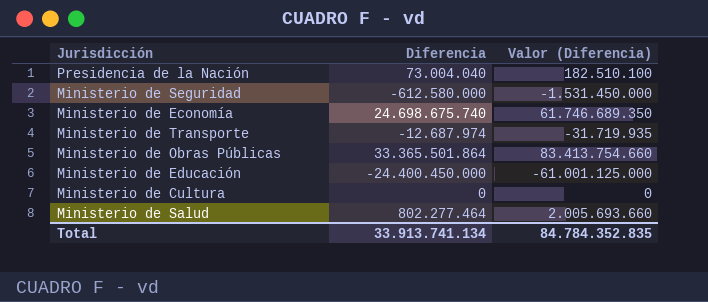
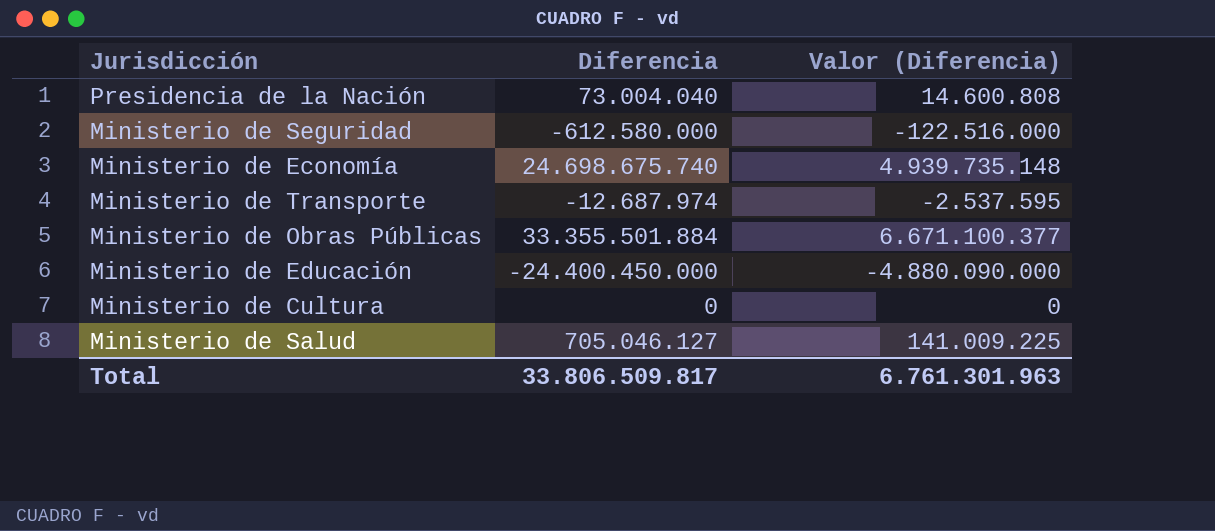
column Valor (Diferencia) | formula: [Diferencia] * 2,5 -> [Diferencia] * 0,2
Ministerio de Obras Públicas | Diferencia: 33.365.501.864 -> 33.355.501.884
Ministerio de Salud | Diferencia: 802.277.464 -> 705.046.127
Total | Diferencia: 33.913.741.134 -> 33.806.509.817
Total | Valor (Diferencia): 84.784.352.835 -> 6.761.301.963

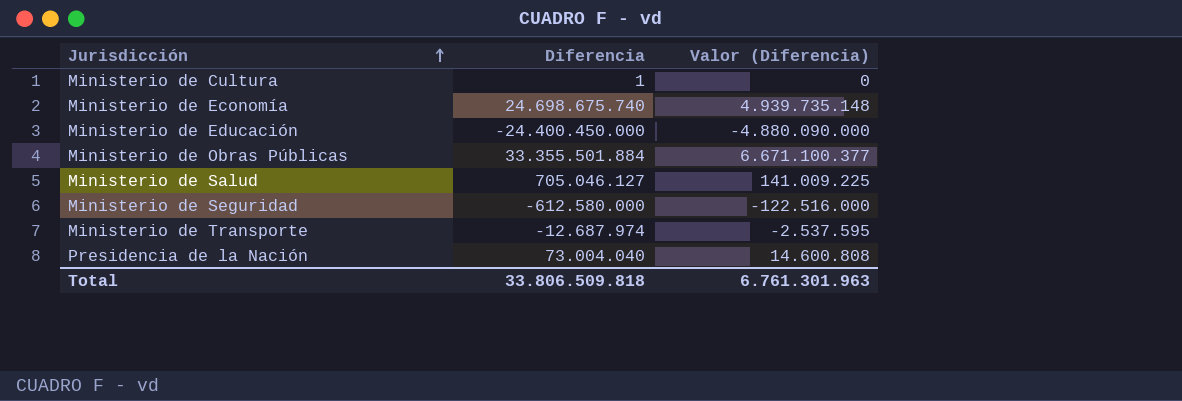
row order: none -> Jurisdicción ascending
Ministerio de Cultura | Diferencia: 0 -> 1
Total | Diferencia: 33.806.509.817 -> 33.806.509.818

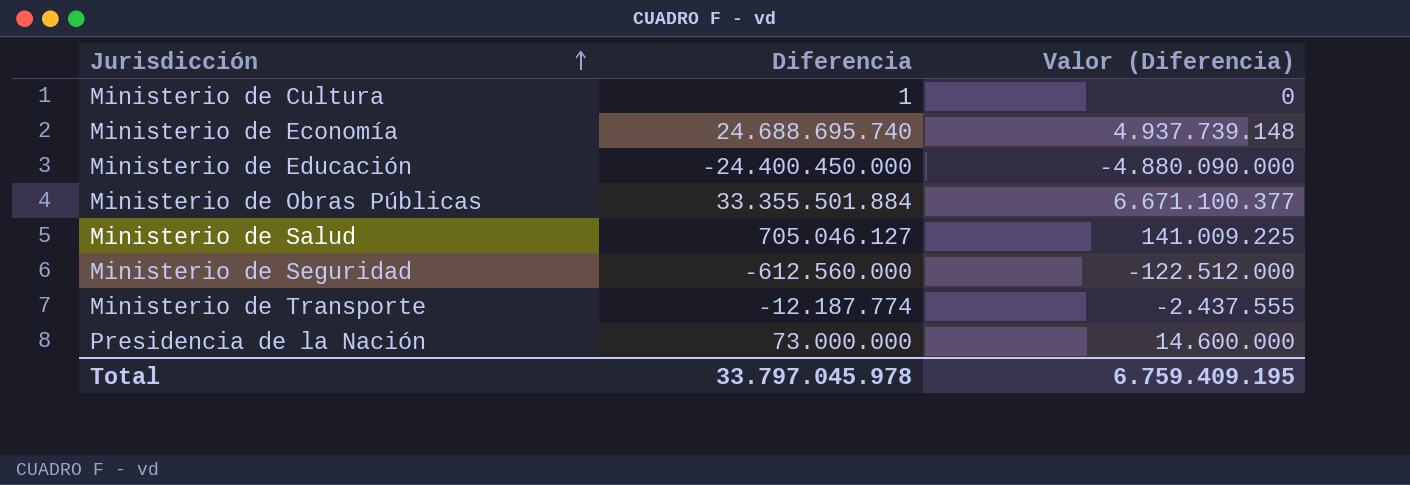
Ministerio de Economía | Diferencia: 24.698.675.740 -> 24.688.695.740
Ministerio de Economía | Valor (Diferencia): 4.939.735.148 -> 4.937.739.148
Ministerio de Seguridad | Diferencia: -612.580.000 -> -612.560.000
Ministerio de Seguridad | Valor (Diferencia): -122.516.000 -> -122.512.000
Ministerio de Transporte | Diferencia: -12.687.974 -> -12.187.774
Ministerio de Transporte | Valor (Diferencia): -2.537.595 -> -2.437.555
Presidencia de la Nación | Diferencia: 73.004.040 -> 73.000.000
Presidencia de la Nación | Valor (Diferencia): 14.600.808 -> 14.600.000
Total | Diferencia: 33.806.509.818 -> 33.797.045.978
Total | Valor (Diferencia): 6.761.301.963 -> 6.759.409.195

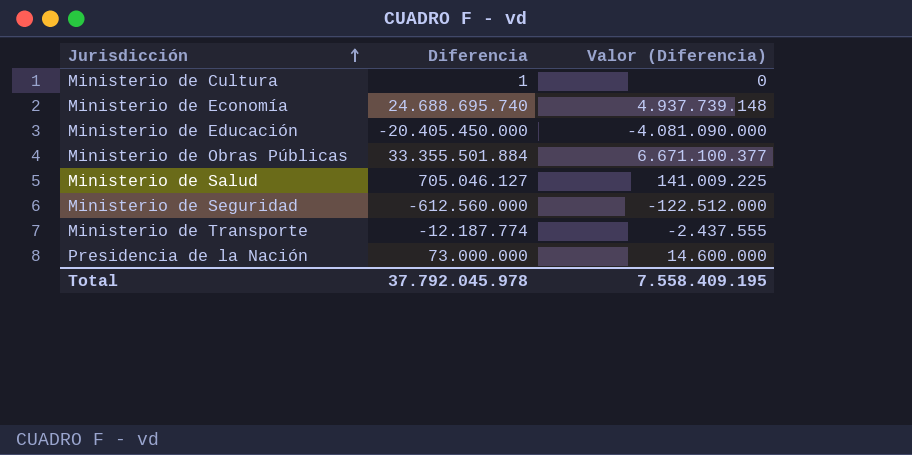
Ministerio de Educación | Diferencia: -24.400.450.000 -> -20.405.450.000
Ministerio de Educación | Valor (Diferencia): -4.880.090.000 -> -4.081.090.000
Total | Diferencia: 33.797.045.978 -> 37.792.045.978
Total | Valor (Diferencia): 6.759.409.195 -> 7.558.409.195

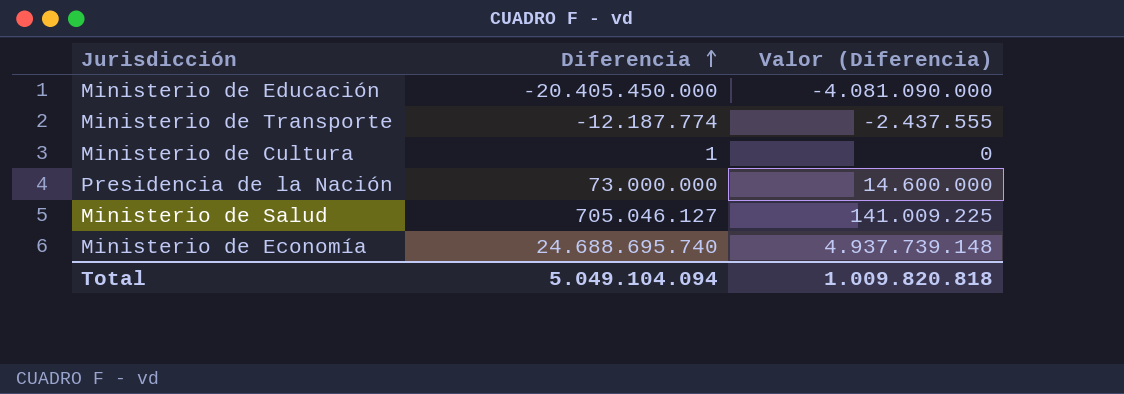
row order: Jurisdicción ascending -> Diferencia ascending
row Ministerio de Obras Públicas: 33.355.501.884 | 6.671.100.377 -> none
row Ministerio de Seguridad: -612.560.000 | -122.512.000 -> none
Total | Diferencia: 37.792.045.978 -> 5.049.104.094
Total | Valor (Diferencia): 7.558.409.195 -> 1.009.820.818

